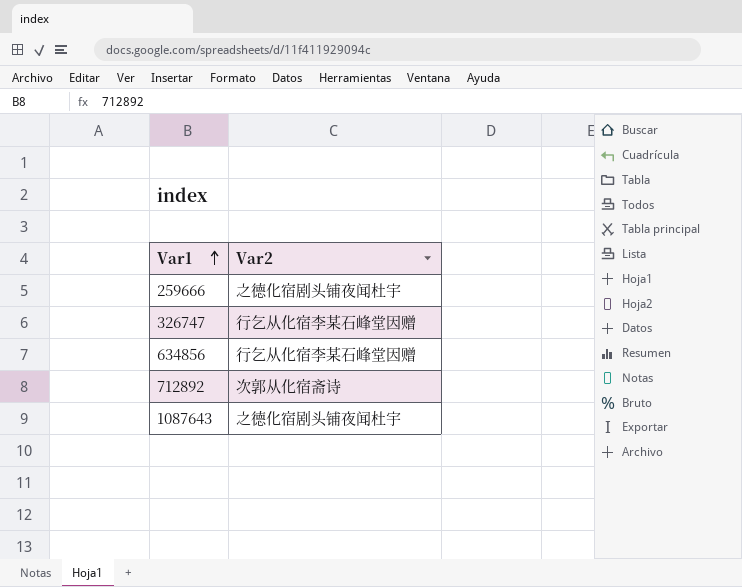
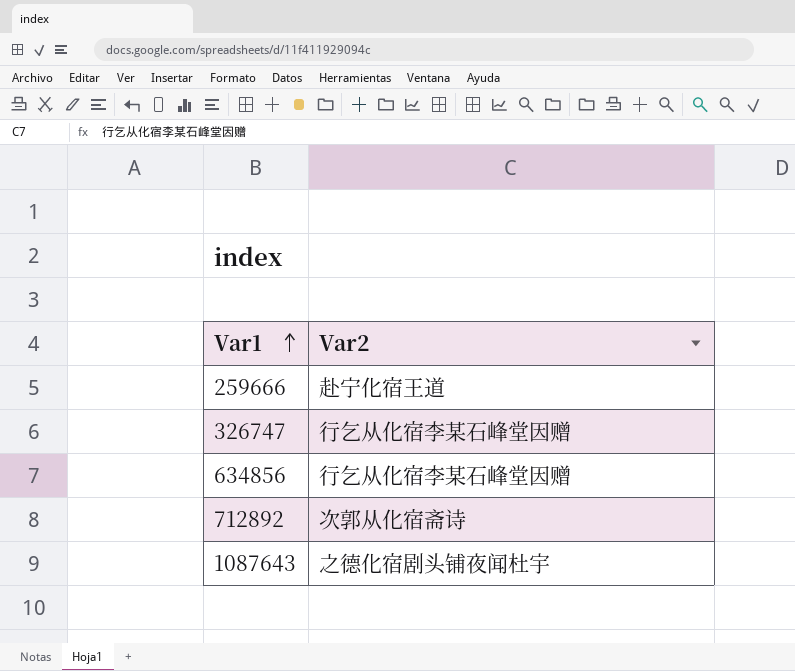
259666 | Var2: 之德化宿剧头铺夜闻杜宇 -> 赴宁化宿王道

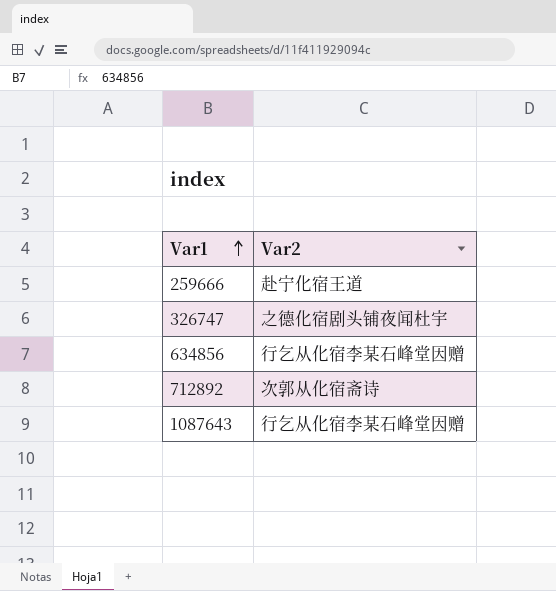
326747 | Var2: 行乞从化宿李某石峰堂因赠 -> 之德化宿剧头铺夜闻杜宇
1087643 | Var2: 之德化宿剧头铺夜闻杜宇 -> 行乞从化宿李某石峰堂因赠

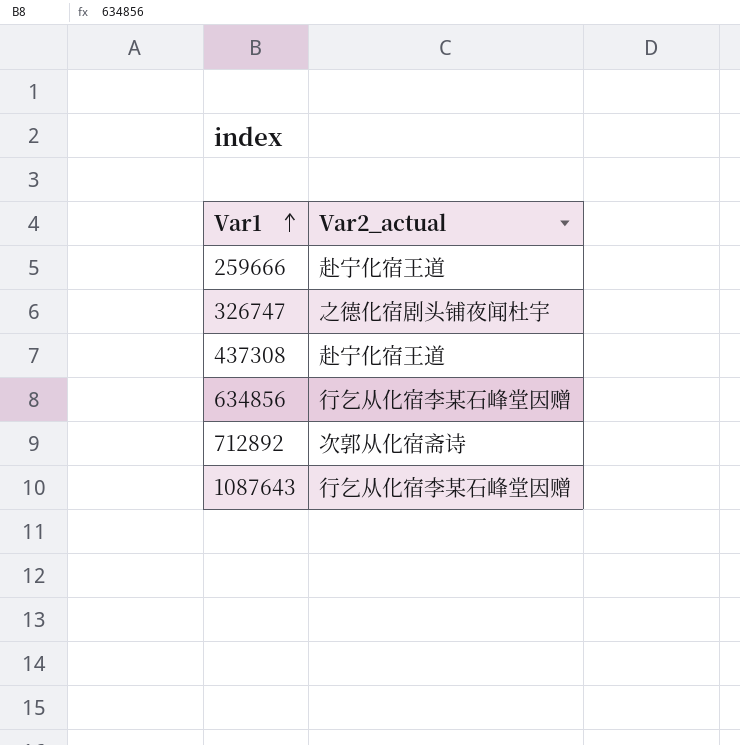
column name: Var2 -> Var2_actual
row 437308: none -> 赴宁化宿王道

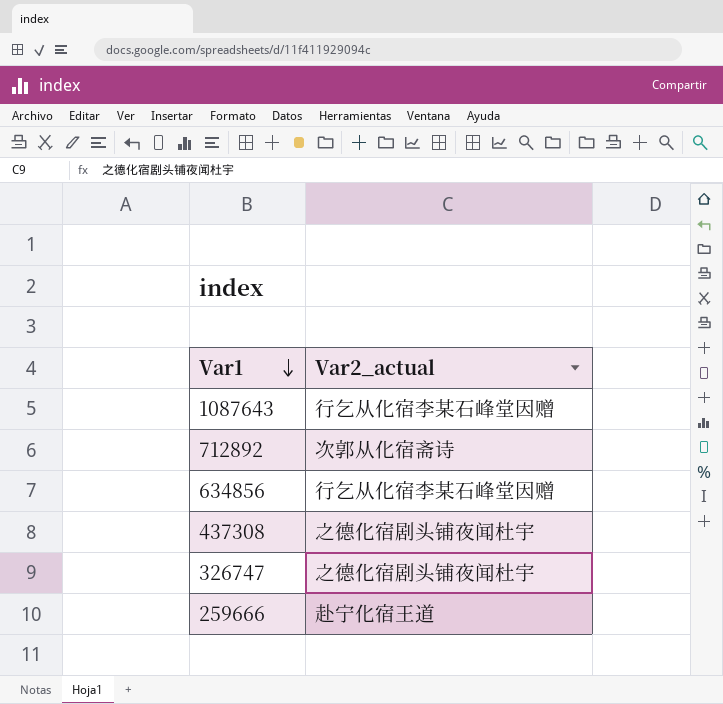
row order: Var1 ascending -> Var1 descending
437308 | Var2_actual: 赴宁化宿王道 -> 之德化宿剧头铺夜闻杜宇

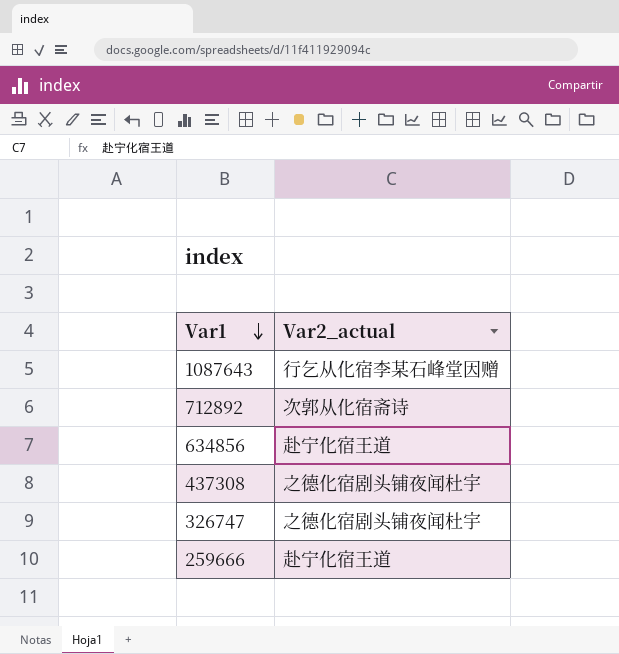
634856 | Var2_actual: 行乞从化宿李某石峰堂因赠 -> 赴宁化宿王道

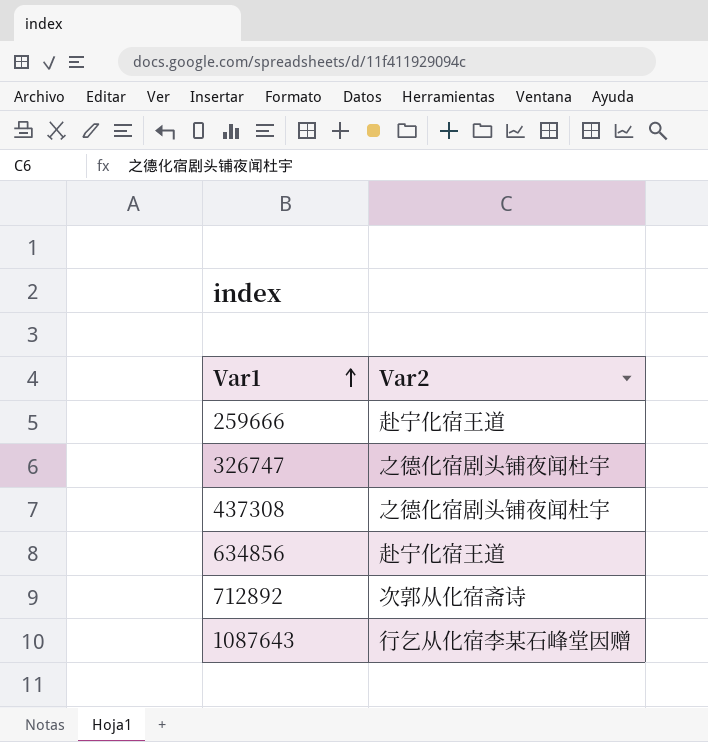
row order: Var1 descending -> Var1 ascending
column name: Var2_actual -> Var2

